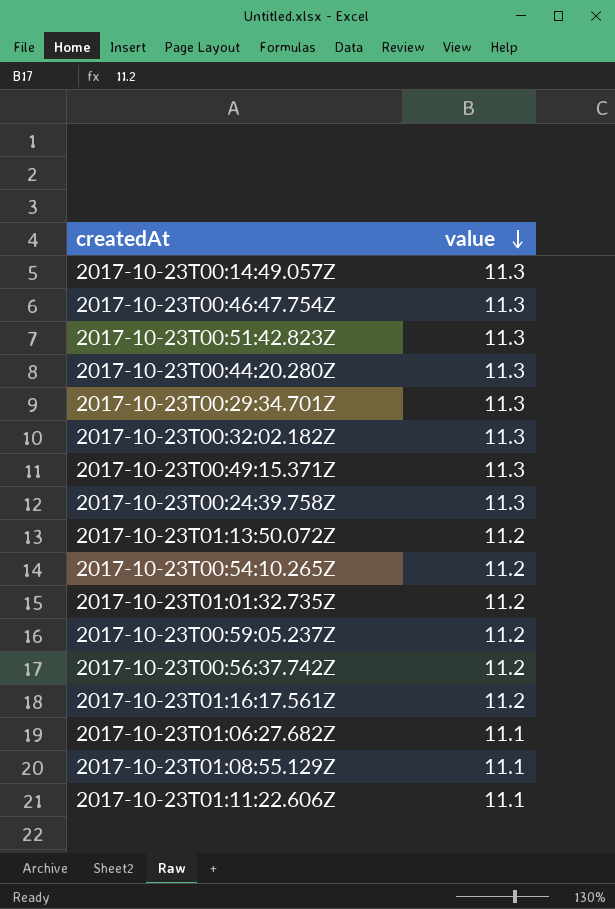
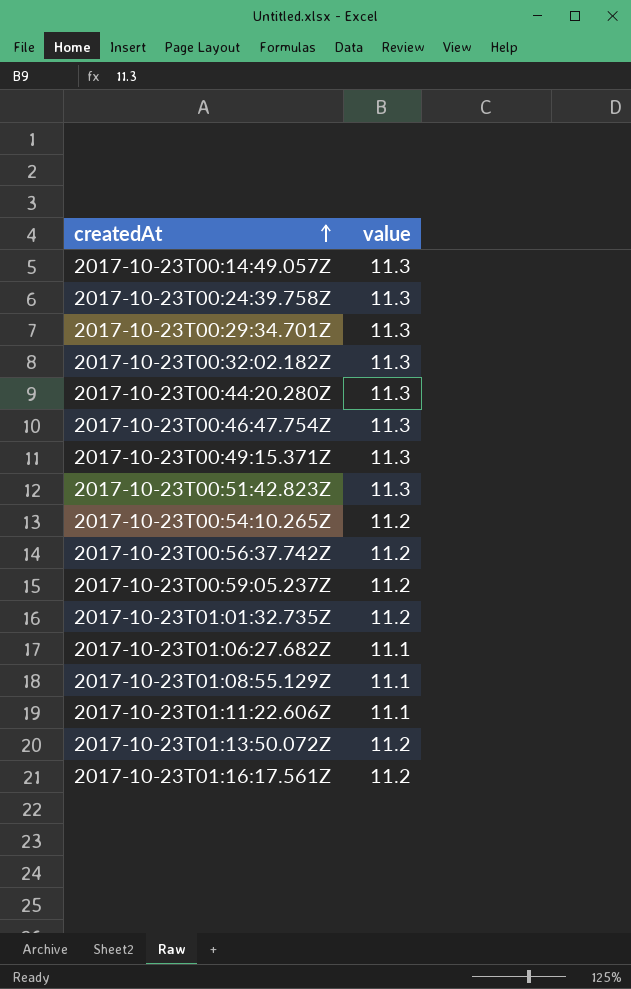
row order: value descending -> createdAt ascending

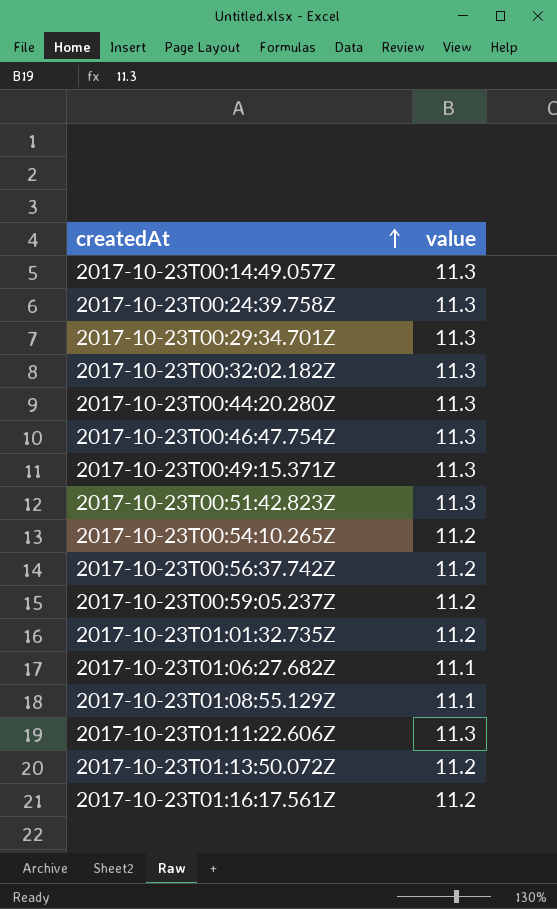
2017-10-23T01:11:22.606Z | value: 11.1 -> 11.3

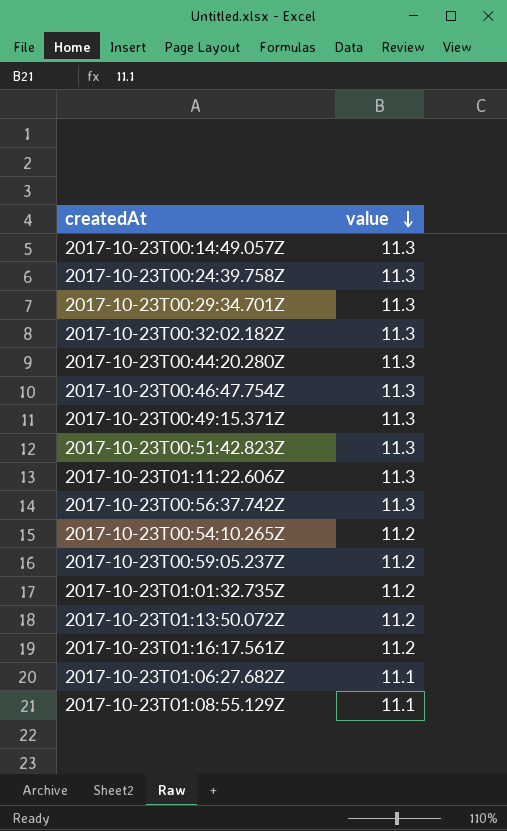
row order: createdAt ascending -> value descending
2017-10-23T00:56:37.742Z | value: 11.2 -> 11.3

